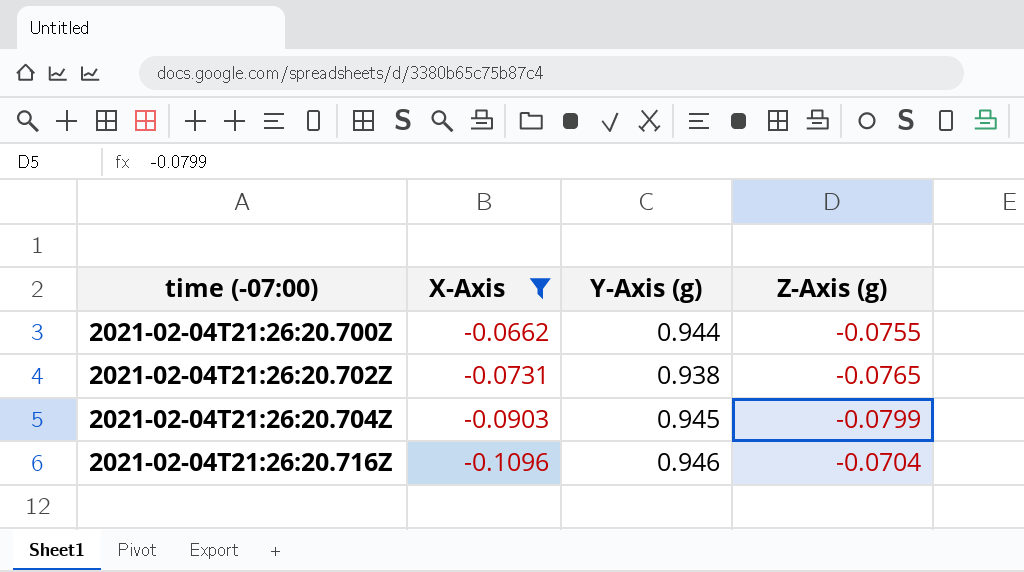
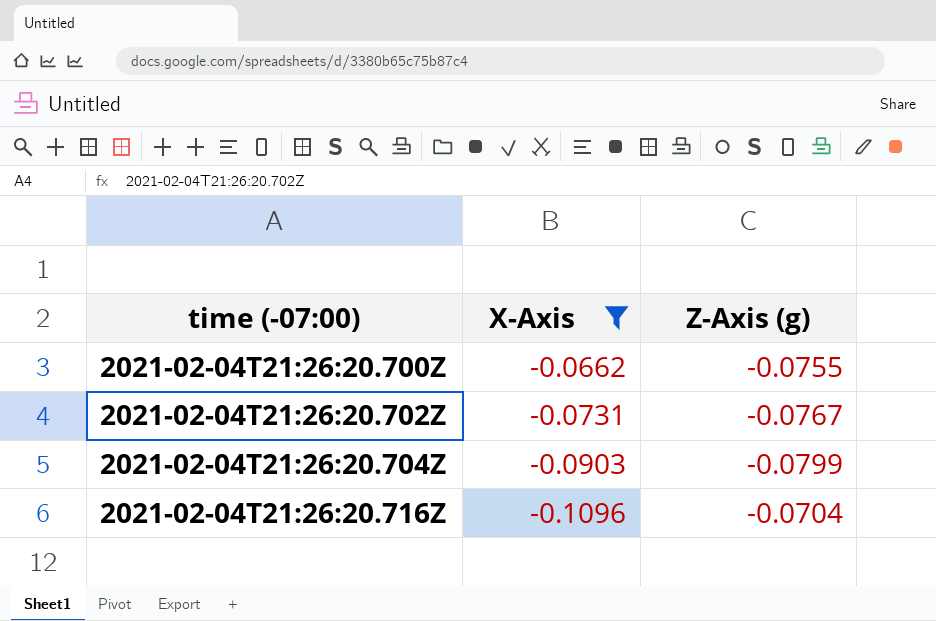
column Y-Axis (g) | position: 3 -> none
2021-02-04T21:26:20.702Z | Z-Axis (g): -0.0765 -> -0.0767

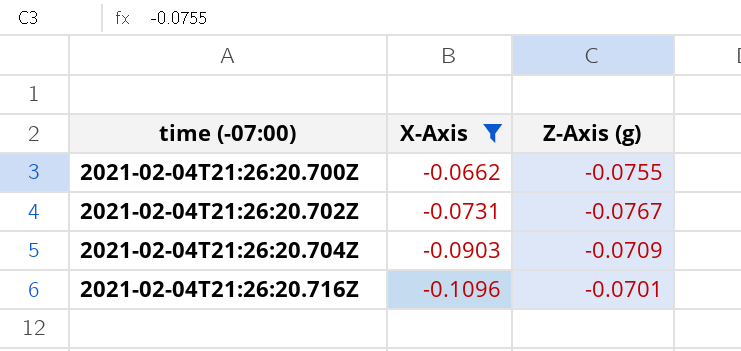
2021-02-04T21:26:20.704Z | Z-Axis (g): -0.0799 -> -0.0709
2021-02-04T21:26:20.716Z | Z-Axis (g): -0.0704 -> -0.0701

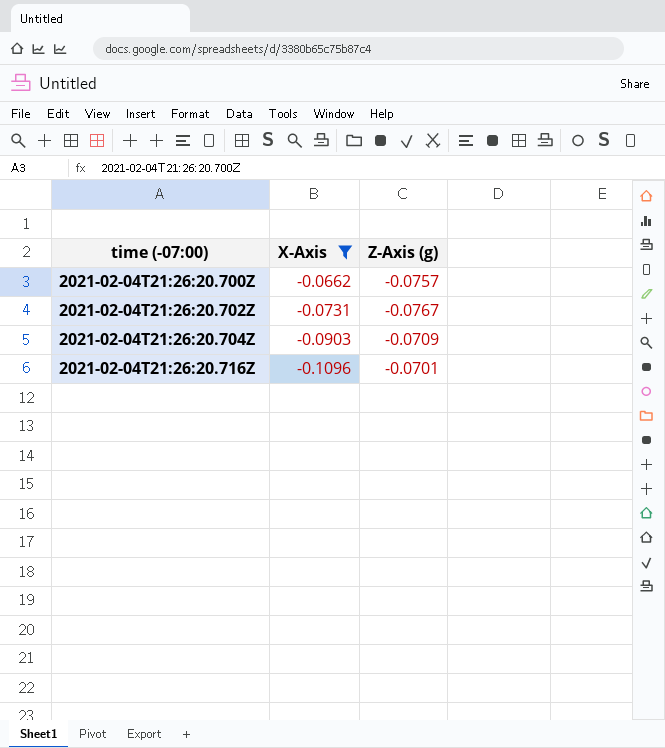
2021-02-04T21:26:20.700Z | Z-Axis (g): -0.0755 -> -0.0757

